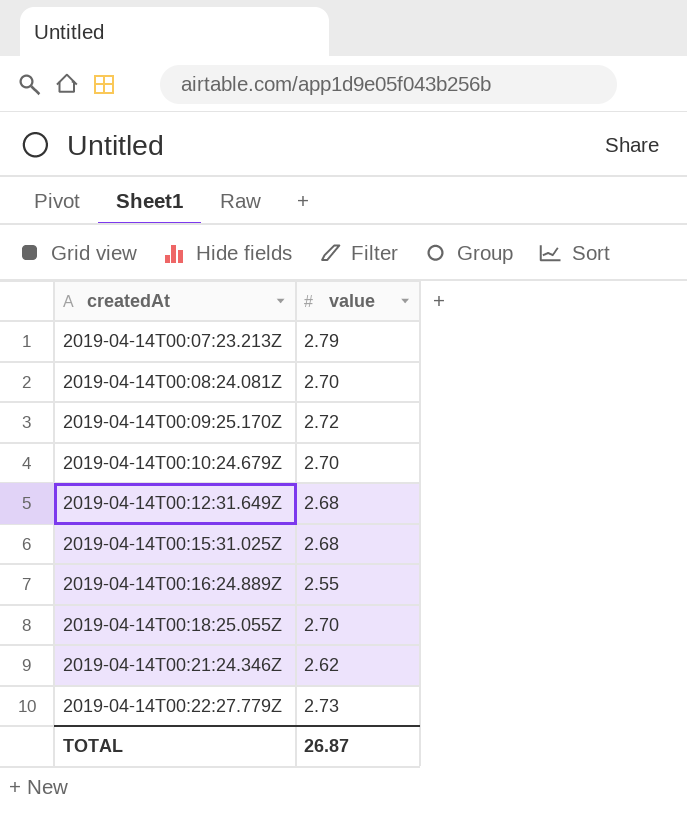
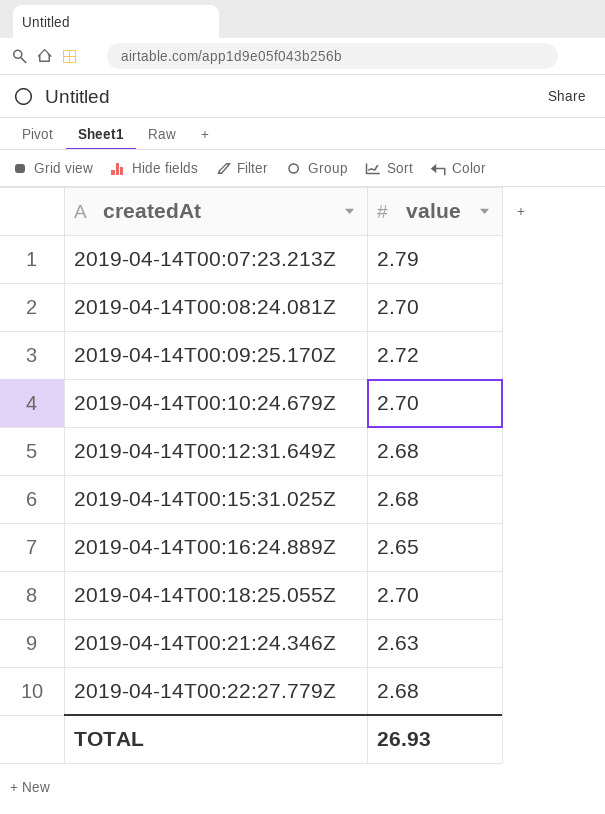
2019-04-14T00:16:24.889Z | value: 2.55 -> 2.65
2019-04-14T00:21:24.346Z | value: 2.62 -> 2.63
2019-04-14T00:22:27.779Z | value: 2.73 -> 2.68
TOTAL | value: 26.87 -> 26.93

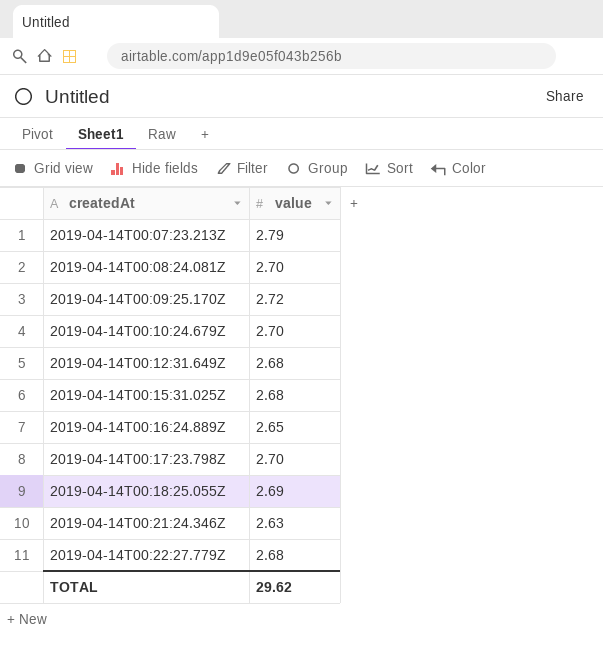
row 2019-04-14T00:17:23.798Z: none -> 2.70
2019-04-14T00:18:25.055Z | value: 2.70 -> 2.69
TOTAL | value: 26.93 -> 29.62

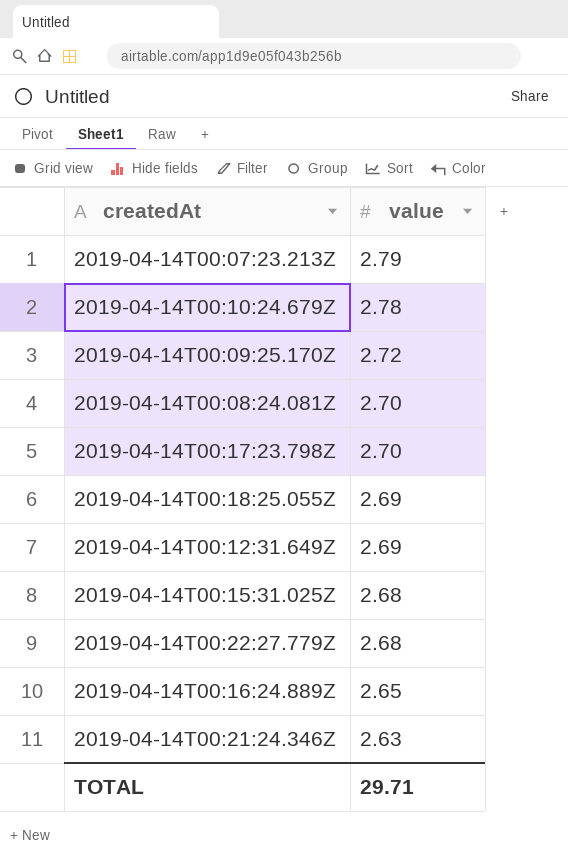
row order: createdAt ascending -> value descending
2019-04-14T00:10:24.679Z | value: 2.70 -> 2.78
2019-04-14T00:12:31.649Z | value: 2.68 -> 2.69
TOTAL | value: 29.62 -> 29.71

